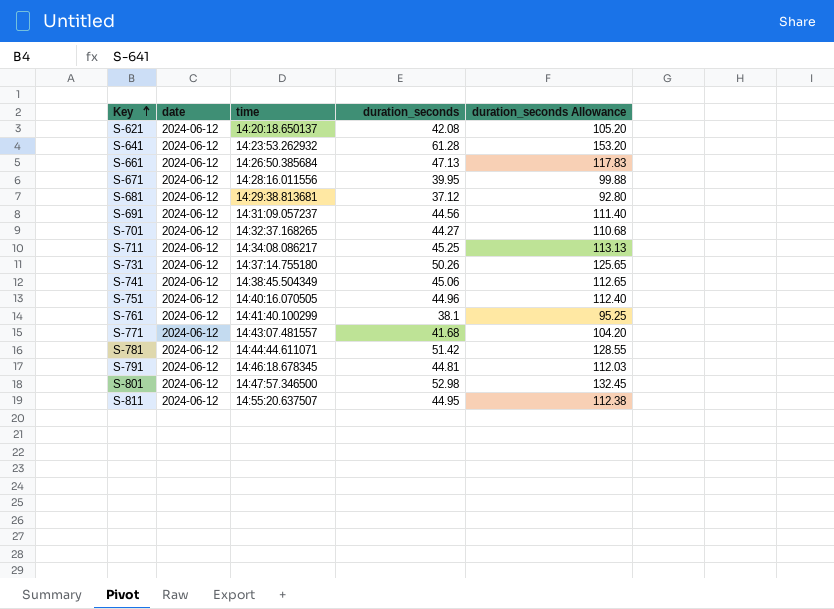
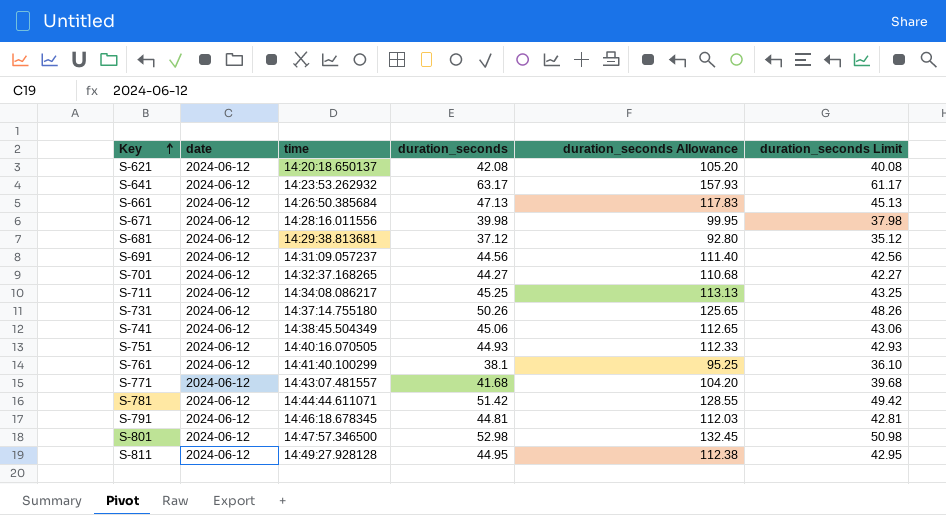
column duration_seconds Limit | formula: none -> [duration_seconds] - 2
S-641 | duration_seconds: 61.28 -> 63.17
S-641 | duration_seconds Allowance: 153.20 -> 157.93
S-671 | duration_seconds: 39.95 -> 39.98
S-671 | duration_seconds Allowance: 99.88 -> 99.95
S-751 | duration_seconds: 44.96 -> 44.93
S-751 | duration_seconds Allowance: 112.40 -> 112.33
S-811 | time: 14:55:20.637507 -> 14:49:27.928128

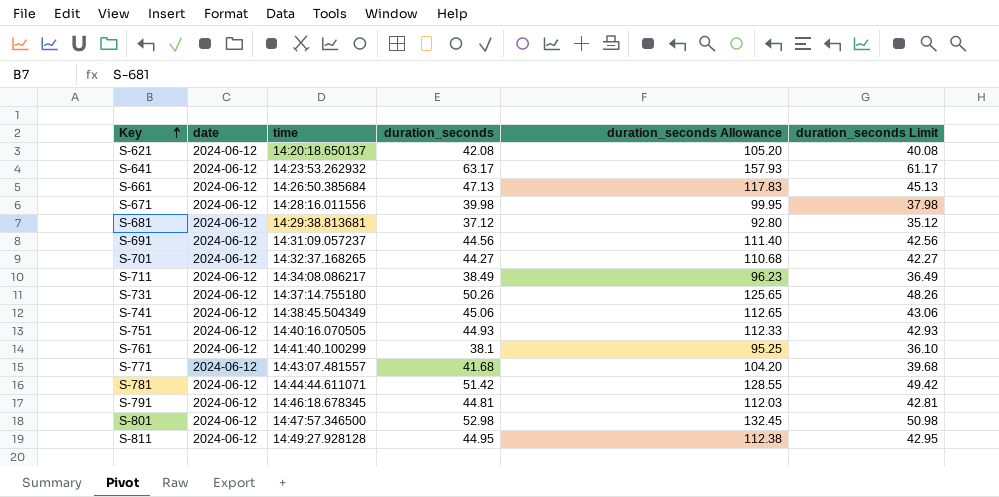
S-711 | duration_seconds: 45.25 -> 38.49
S-711 | duration_seconds Allowance: 113.13 -> 96.23
S-711 | duration_seconds Limit: 43.25 -> 36.49

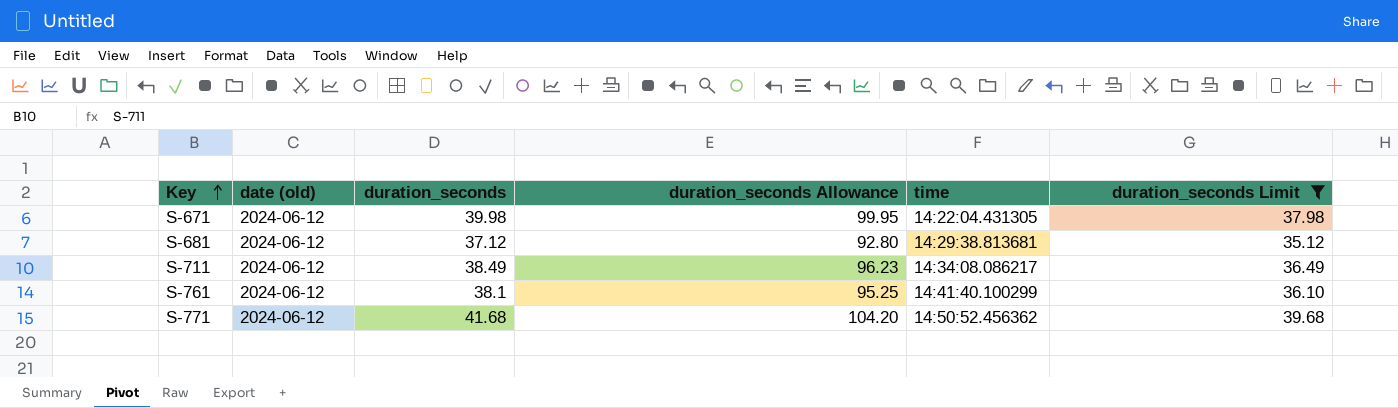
filter: none -> duration_seconds Limit <= 39.68
column name: date -> date (old)
column time | position: 3 -> 5
S-671 | time: 14:28:16.011556 -> 14:22:04.431305
S-771 | time: 14:43:07.481557 -> 14:50:52.456362

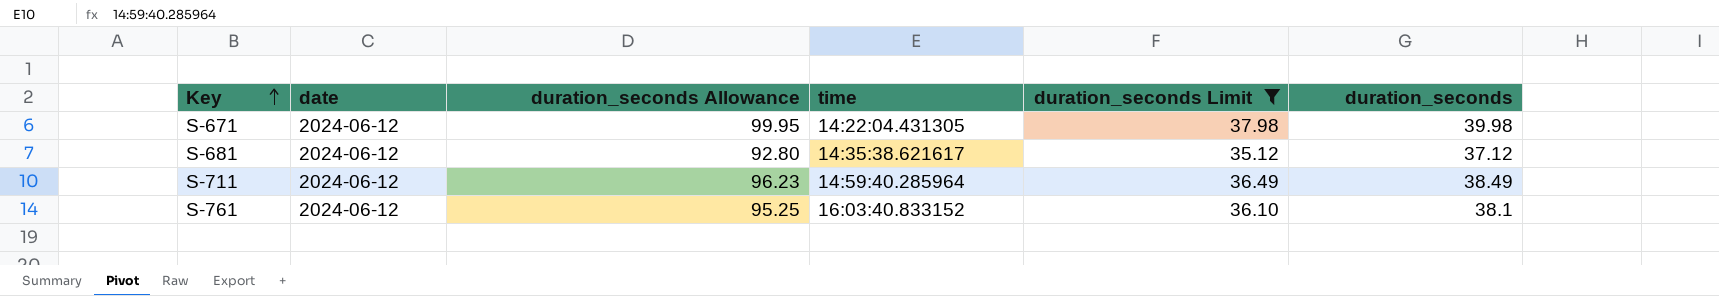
column name: date (old) -> date
column duration_seconds | position: 3 -> 6
row S-771: 2024-06-12 | 41.68 | 104.20 | 14:50:52.456362 | 39.68 -> none
S-681 | time: 14:29:38.813681 -> 14:35:38.621617
S-711 | time: 14:34:08.086217 -> 14:59:40.285964
S-761 | time: 14:41:40.100299 -> 16:03:40.833152

